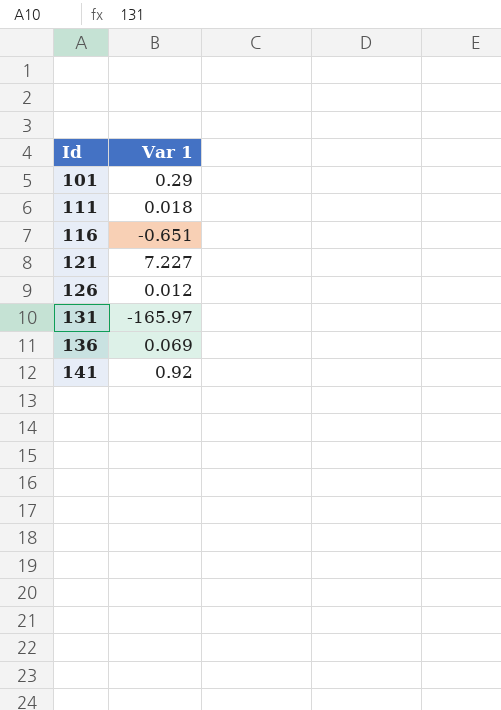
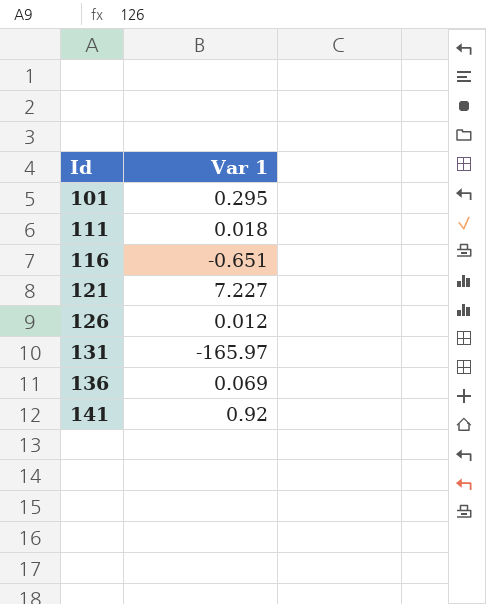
101 | Var 1: 0.29 -> 0.295

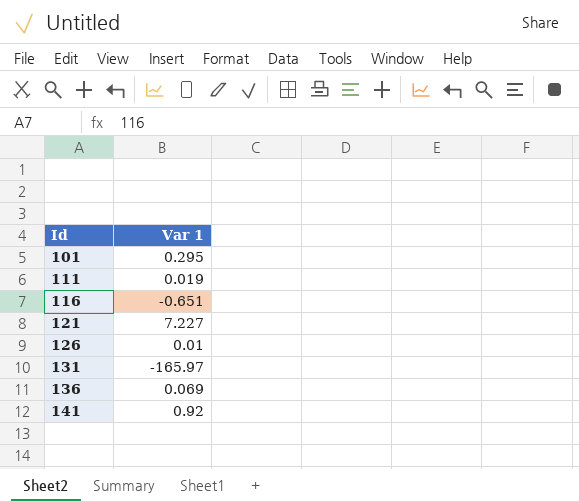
111 | Var 1: 0.018 -> 0.019
126 | Var 1: 0.012 -> 0.01

